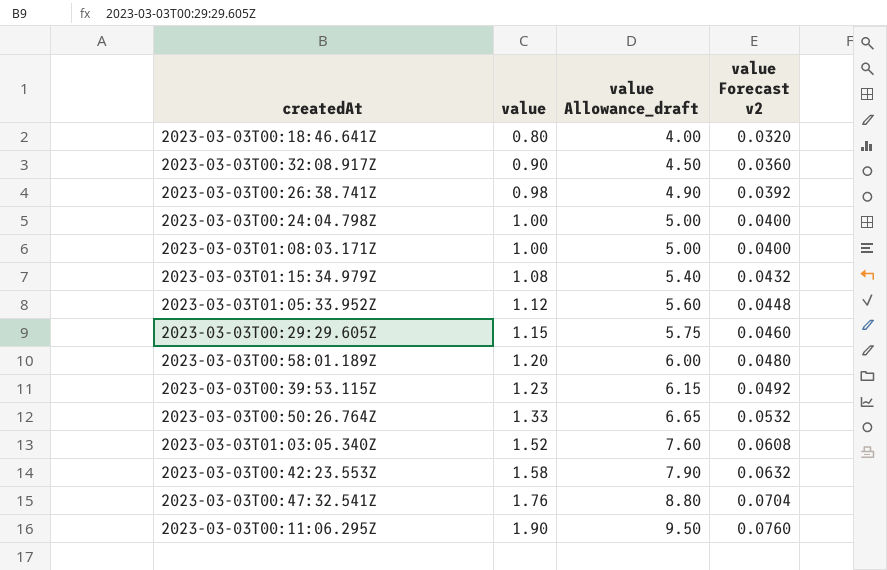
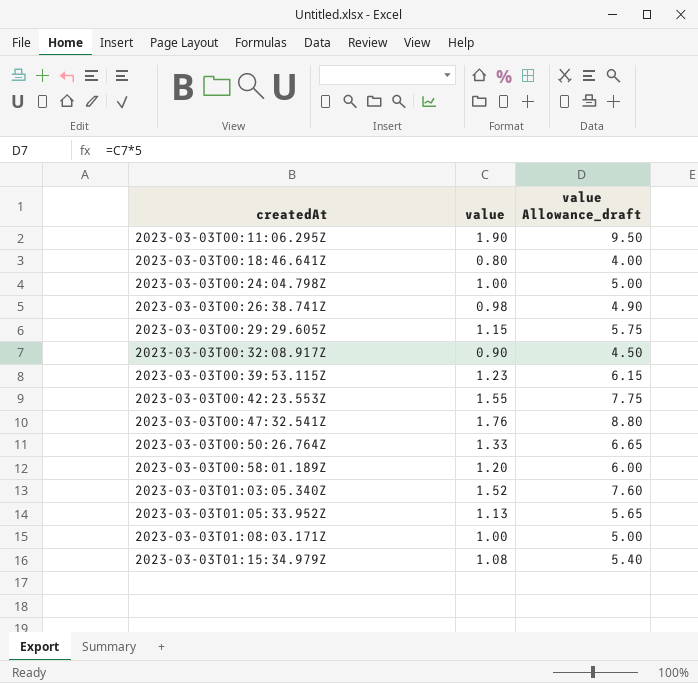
row order: value ascending -> createdAt ascending
column value Forecast v2 | formula: [value] * 0.04 -> none
2023-03-03T00:42:23.553Z | value: 1.58 -> 1.55
2023-03-03T00:42:23.553Z | value Allowance_draft: 7.90 -> 7.75
2023-03-03T01:05:33.952Z | value: 1.12 -> 1.13
2023-03-03T01:05:33.952Z | value Allowance_draft: 5.60 -> 5.65

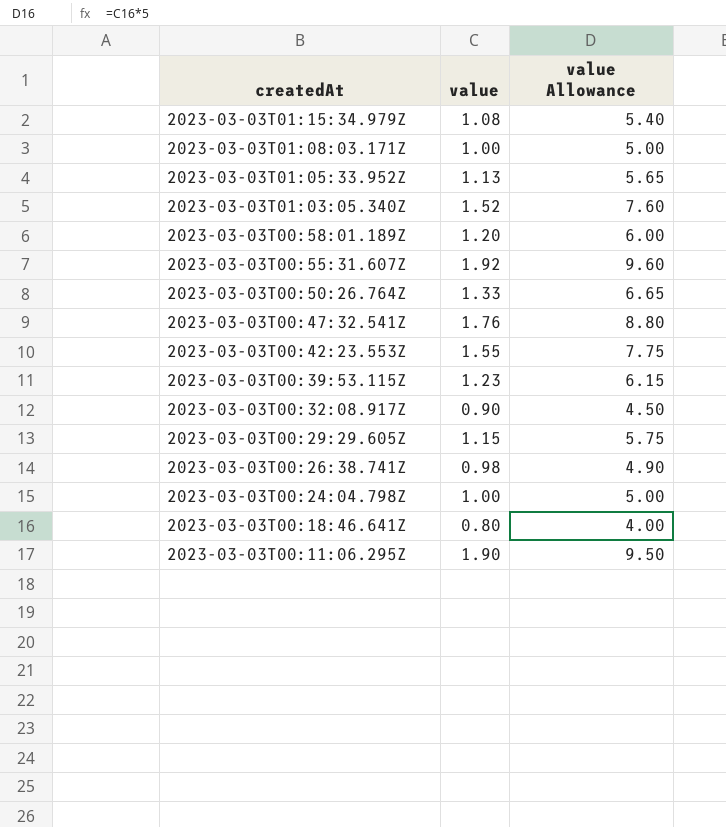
row order: createdAt ascending -> createdAt descending
column name: value Allowance_draft -> value Allowance
row 2023-03-03T00:55:31.607Z: none -> 1.92 | 9.60

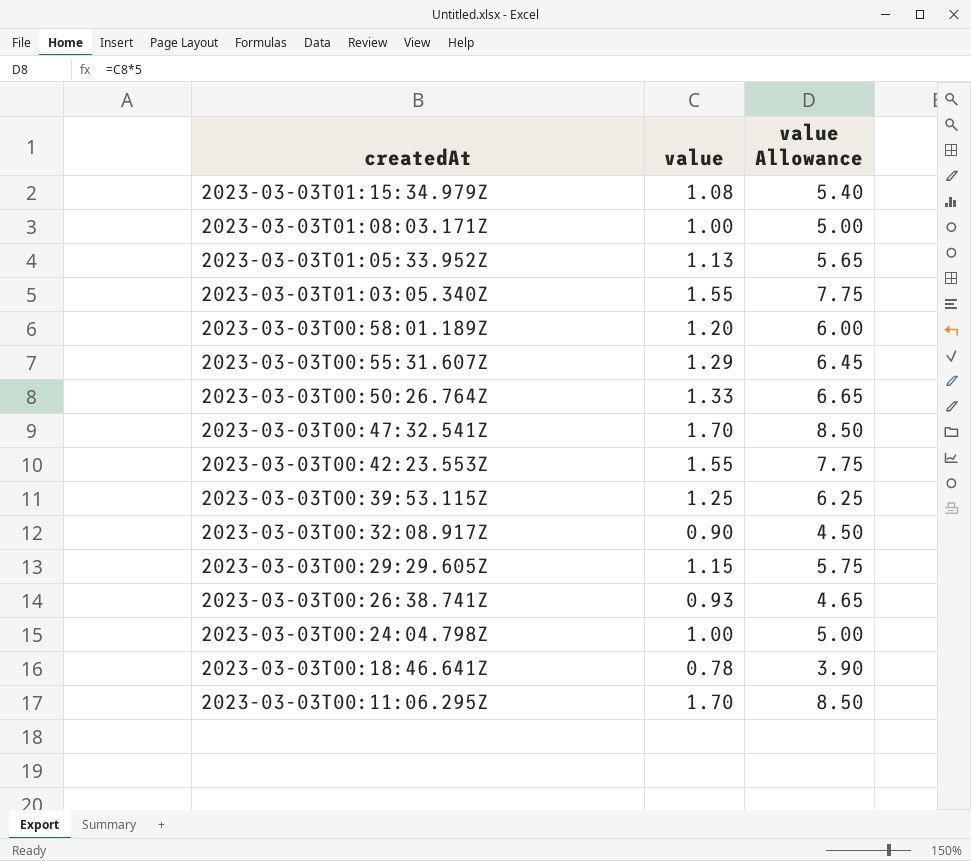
2023-03-03T01:03:05.340Z | value: 1.52 -> 1.55
2023-03-03T01:03:05.340Z | value Allowance: 7.60 -> 7.75
2023-03-03T00:55:31.607Z | value: 1.92 -> 1.29
2023-03-03T00:55:31.607Z | value Allowance: 9.60 -> 6.45
2023-03-03T00:47:32.541Z | value: 1.76 -> 1.70
2023-03-03T00:47:32.541Z | value Allowance: 8.80 -> 8.50
2023-03-03T00:39:53.115Z | value: 1.23 -> 1.25
2023-03-03T00:39:53.115Z | value Allowance: 6.15 -> 6.25
2023-03-03T00:26:38.741Z | value: 0.98 -> 0.93
2023-03-03T00:26:38.741Z | value Allowance: 4.90 -> 4.65
2023-03-03T00:18:46.641Z | value: 0.80 -> 0.78
2023-03-03T00:18:46.641Z | value Allowance: 4.00 -> 3.90
2023-03-03T00:11:06.295Z | value: 1.90 -> 1.70
2023-03-03T00:11:06.295Z | value Allowance: 9.50 -> 8.50

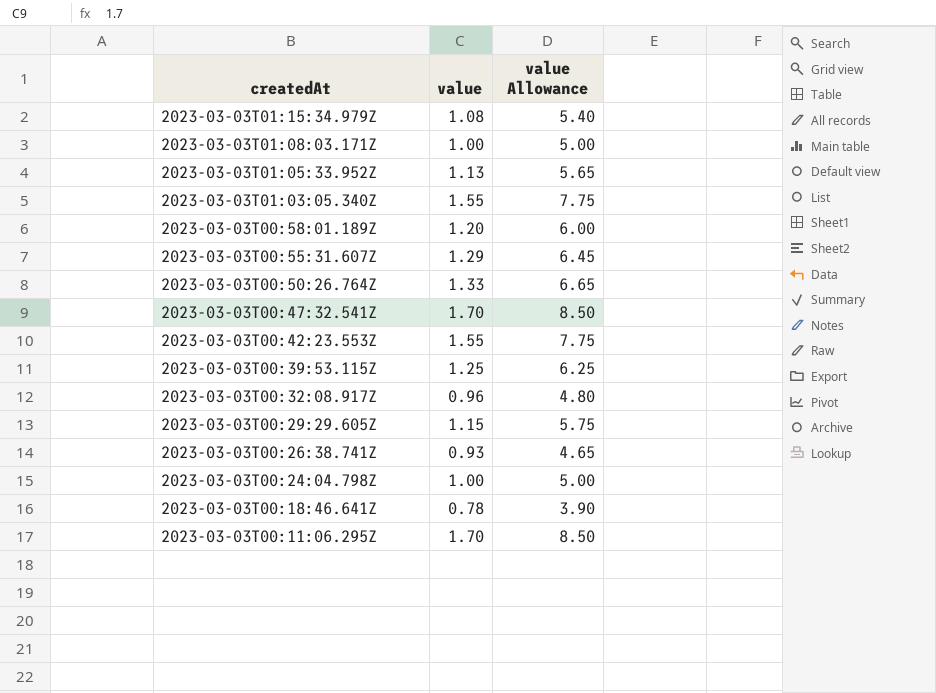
2023-03-03T00:32:08.917Z | value: 0.90 -> 0.96
2023-03-03T00:32:08.917Z | value Allowance: 4.50 -> 4.80

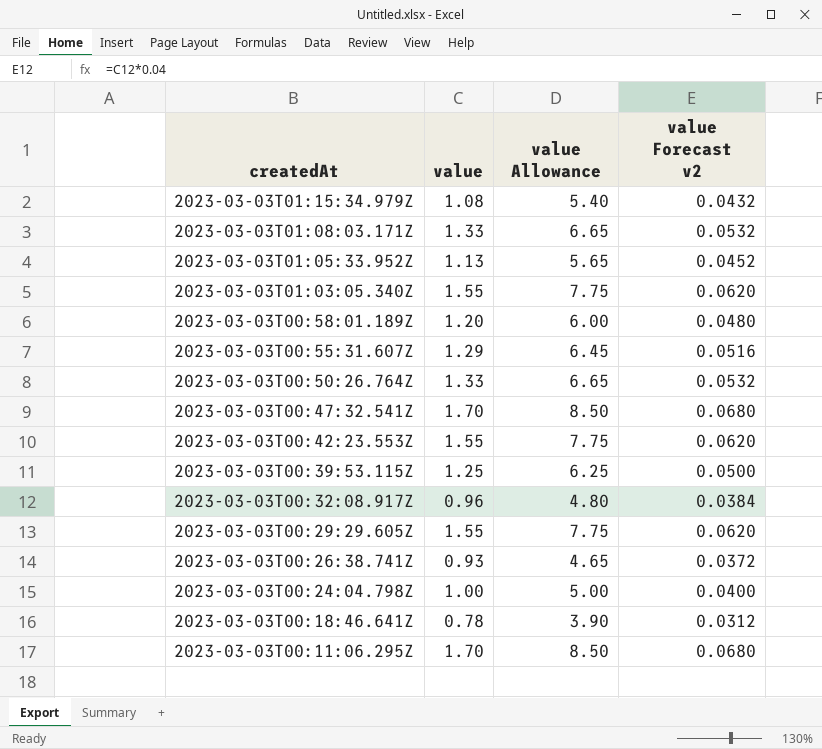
column value Forecast v2 | formula: none -> [value] * 0.04
2023-03-03T01:08:03.171Z | value: 1.00 -> 1.33
2023-03-03T01:08:03.171Z | value Allowance: 5.00 -> 6.65
2023-03-03T00:29:29.605Z | value: 1.15 -> 1.55
2023-03-03T00:29:29.605Z | value Allowance: 5.75 -> 7.75

